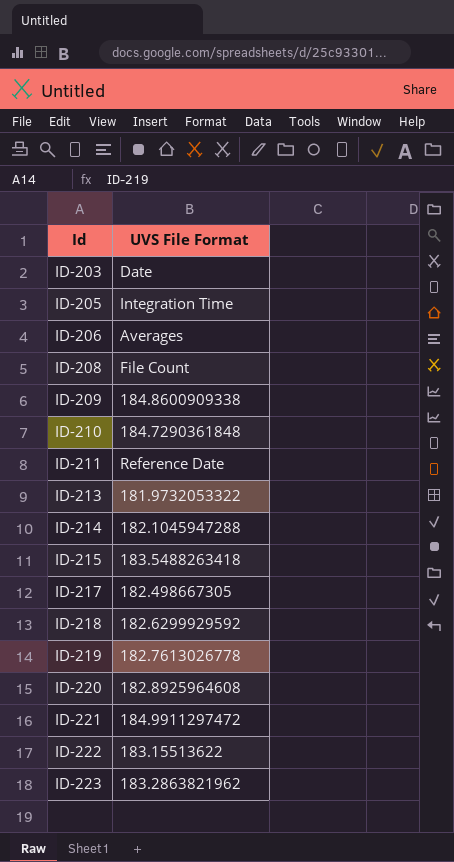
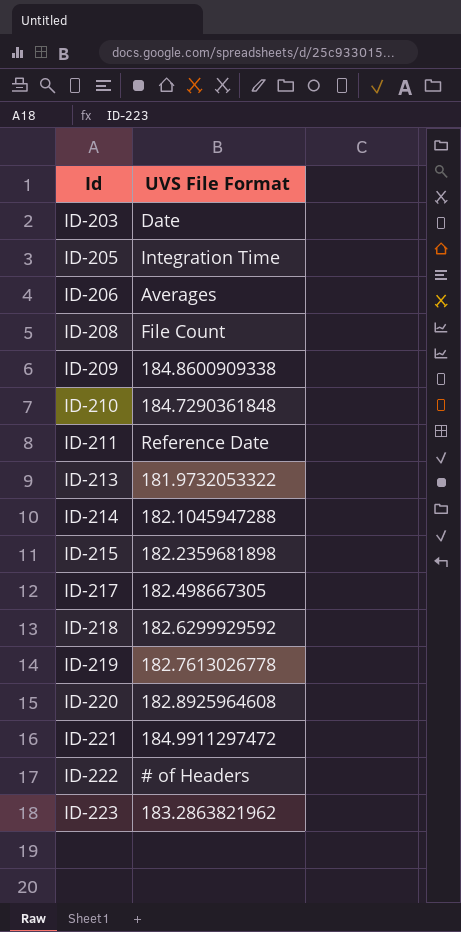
ID-215 | UVS File Format: 183.5488263418 -> 182.2359681898
ID-222 | UVS File Format: 183.15513622 -> # of Headers

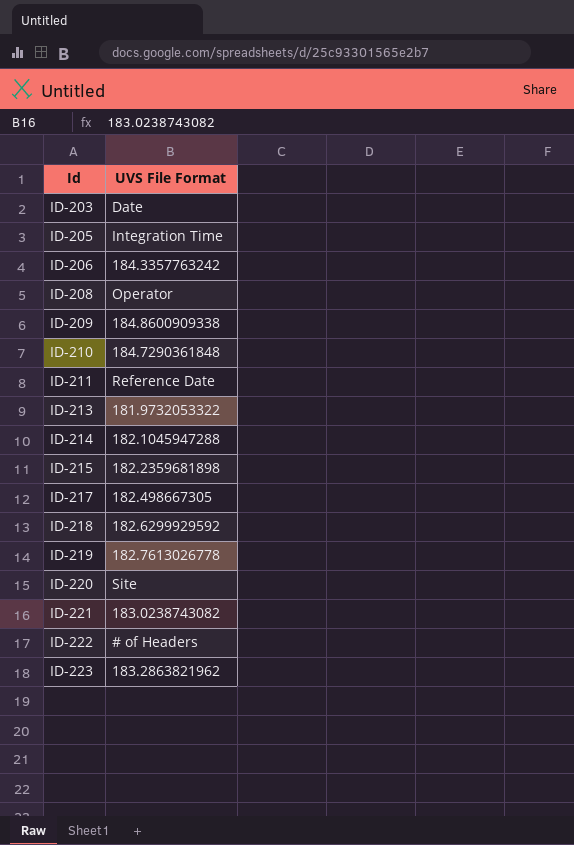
ID-206 | UVS File Format: Averages -> 184.3357763242
ID-208 | UVS File Format: File Count -> Operator
ID-220 | UVS File Format: 182.8925964608 -> Site
ID-221 | UVS File Format: 184.9911297472 -> 183.0238743082

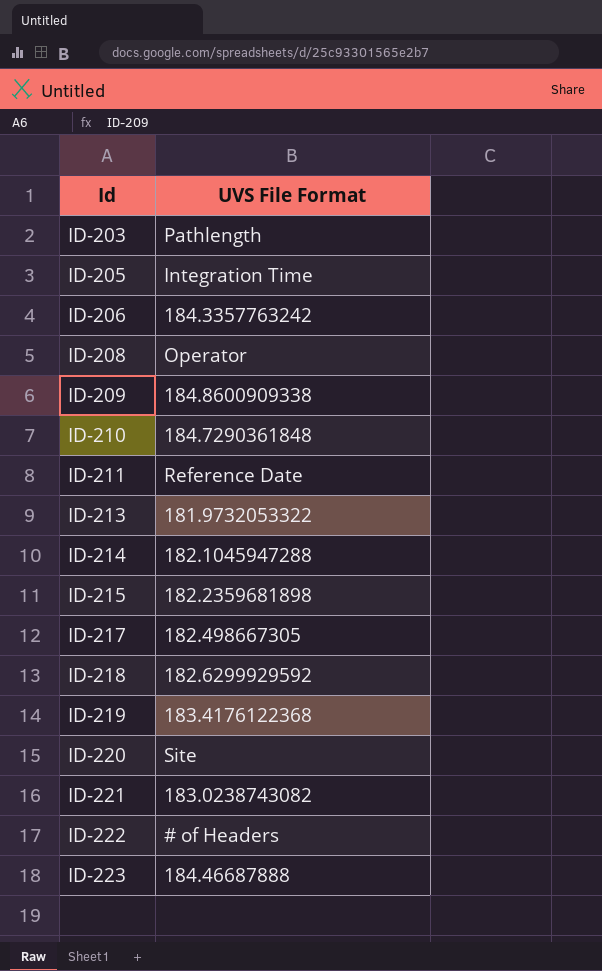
ID-203 | UVS File Format: Date -> Pathlength
ID-219 | UVS File Format: 182.7613026778 -> 183.4176122368
ID-223 | UVS File Format: 183.2863821962 -> 184.46687888

